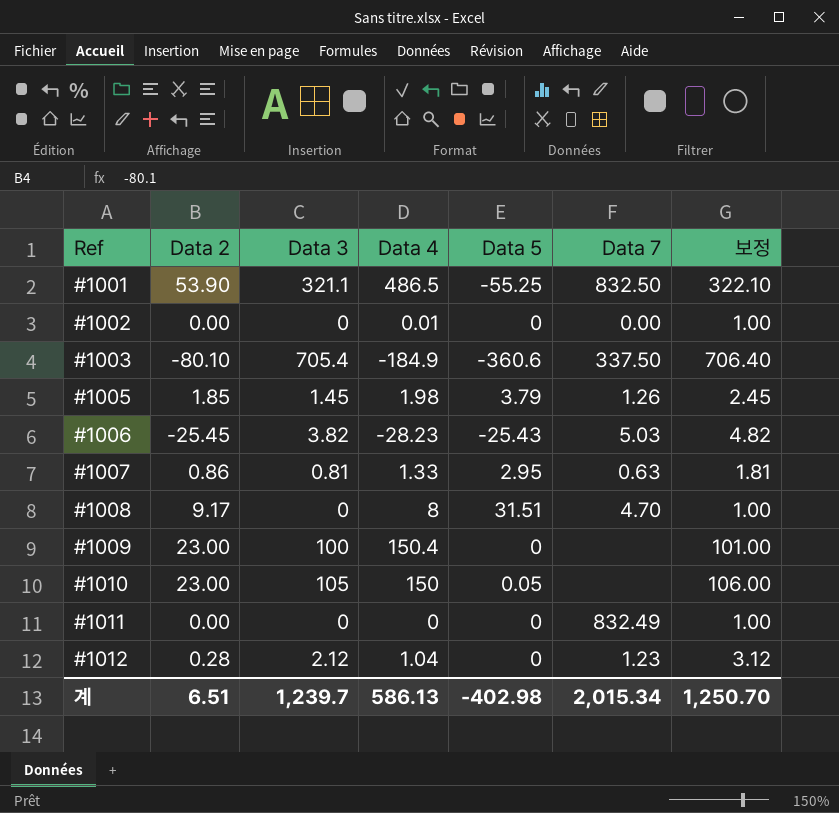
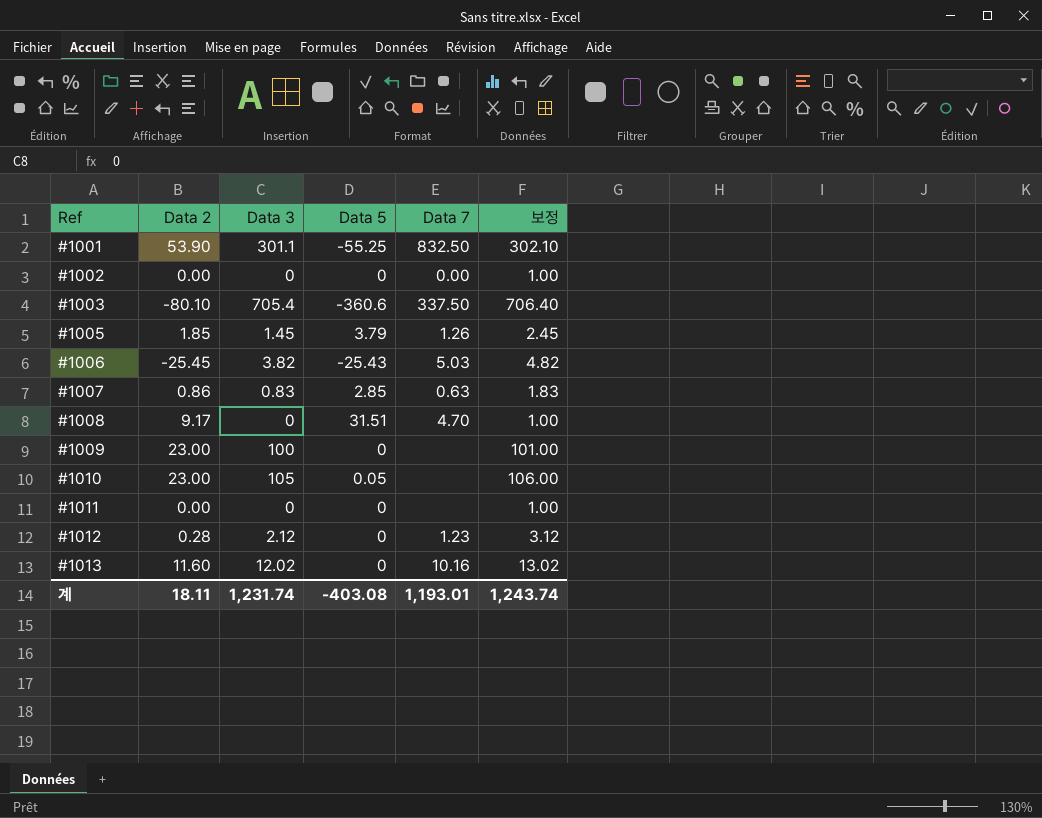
column Data 4 | position: 4 -> none
#1001 | Data 3: 321.1 -> 301.1
#1001 | 보정: 322.10 -> 302.10
#1007 | Data 3: 0.81 -> 0.83
#1007 | Data 5: 2.95 -> 2.85
#1007 | 보정: 1.81 -> 1.83
#1011 | Data 7: 832.49 -> none
row #1013: none -> 11.60 | 12.02 | 0 | 10.16 | 13.02
계 | Data 2: 6.51 -> 18.11
계 | Data 3: 1,239.7 -> 1,231.74
계 | Data 5: -402.98 -> -403.08
계 | Data 7: 2,015.34 -> 1,193.01
계 | 보정: 1,250.70 -> 1,243.74

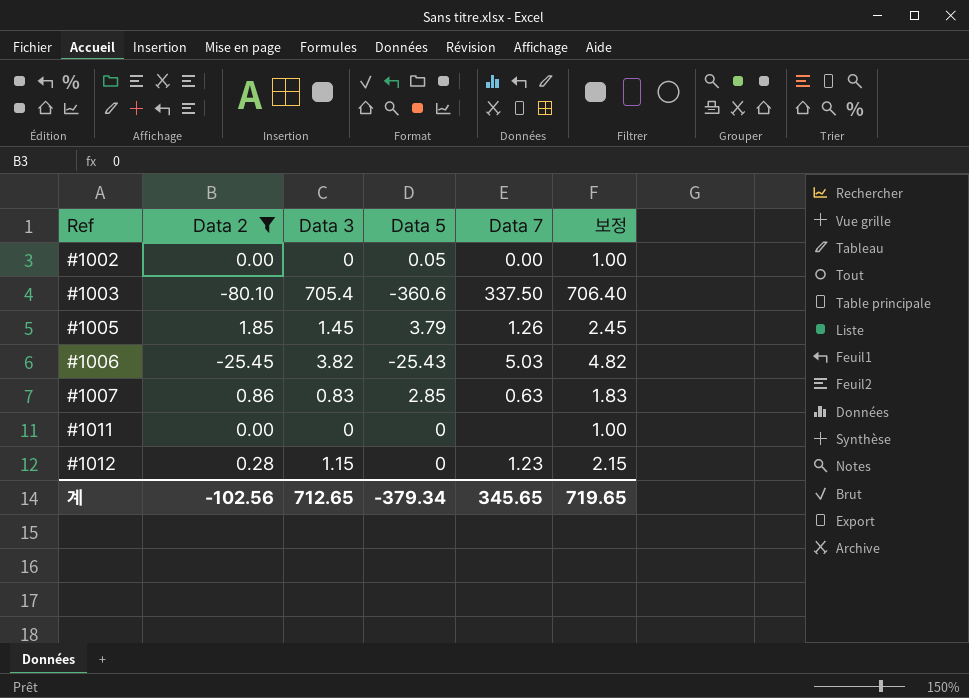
filter: none -> Data 2 <= 1.85
#1002 | Data 5: 0 -> 0.05
#1012 | Data 3: 2.12 -> 1.15
#1012 | 보정: 3.12 -> 2.15
계 | Data 2: 18.11 -> -102.56
계 | Data 3: 1,231.74 -> 712.65
계 | Data 5: -403.08 -> -379.34
계 | Data 7: 1,193.01 -> 345.65
계 | 보정: 1,243.74 -> 719.65

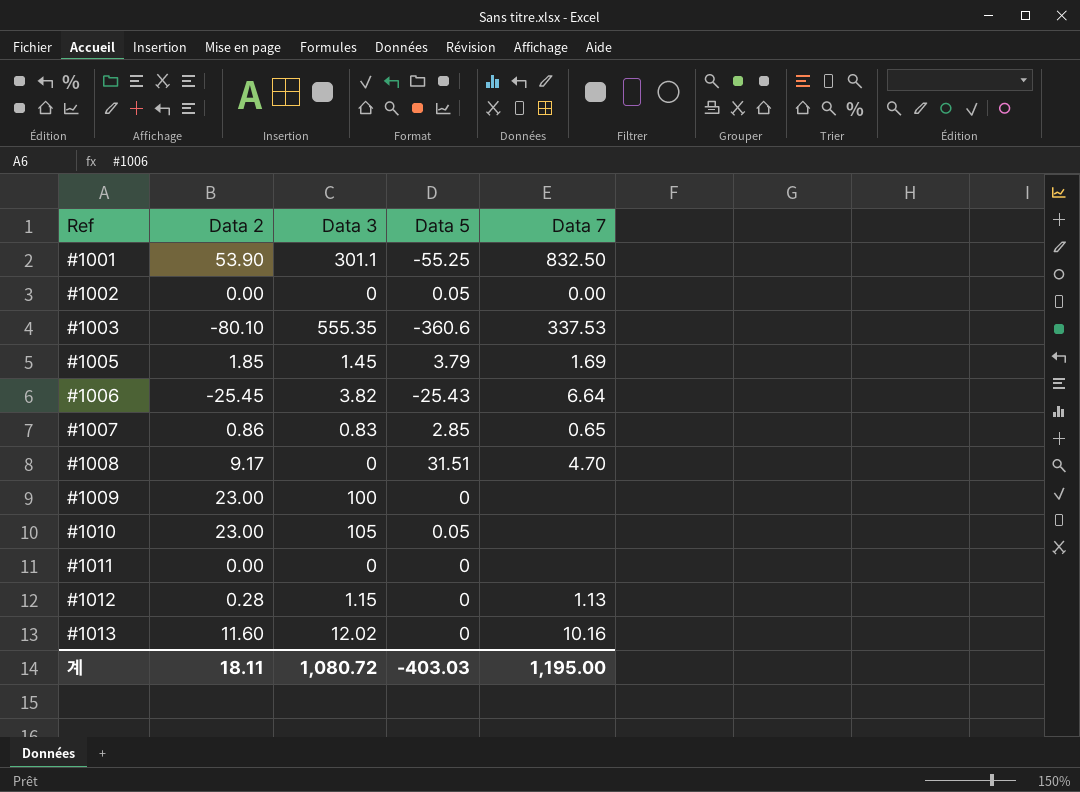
filter: Data 2 <= 1.85 -> none
column 보정 | formula: [Data 3] + 1 -> none
#1003 | Data 3: 705.4 -> 555.35
#1003 | Data 7: 337.50 -> 337.53
#1005 | Data 7: 1.26 -> 1.69
#1006 | Data 7: 5.03 -> 6.64
#1007 | Data 7: 0.63 -> 0.65
#1012 | Data 7: 1.23 -> 1.13
계 | Data 2: -102.56 -> 18.11
계 | Data 3: 712.65 -> 1,080.72
계 | Data 5: -379.34 -> -403.03
계 | Data 7: 345.65 -> 1,195.00

